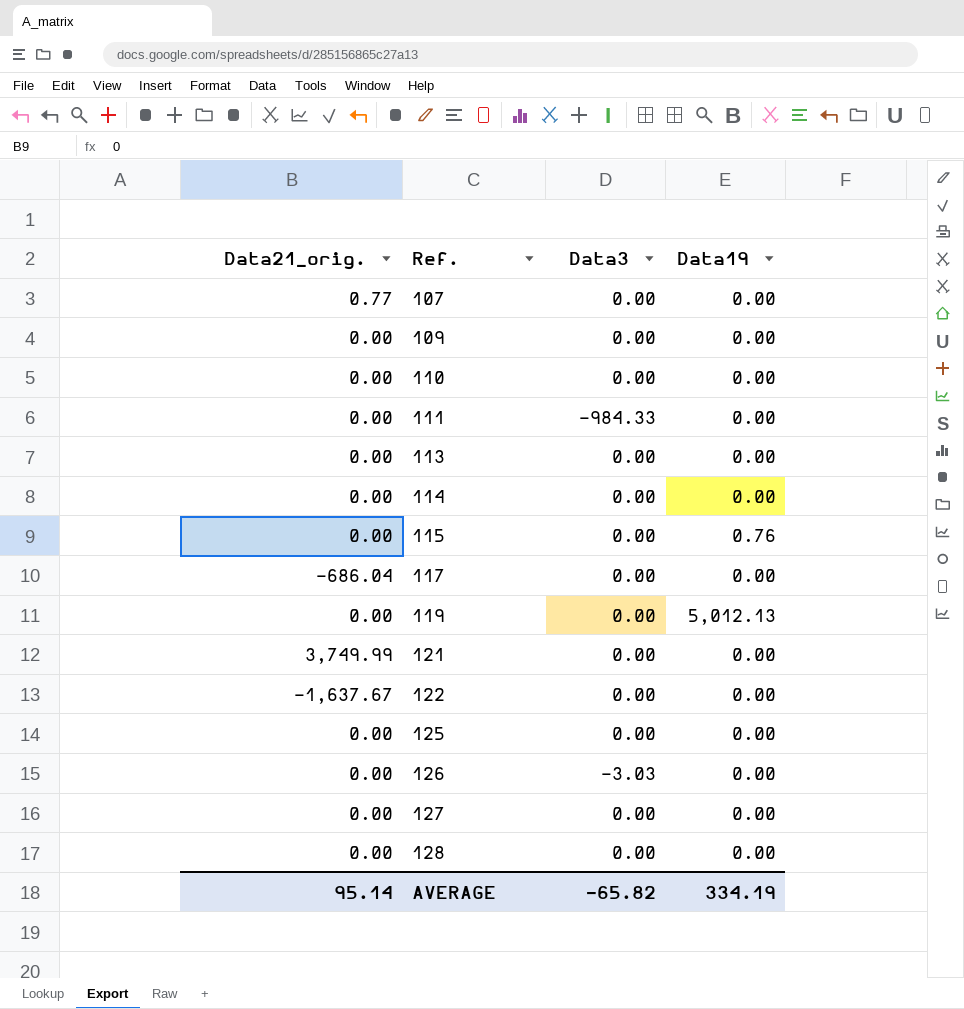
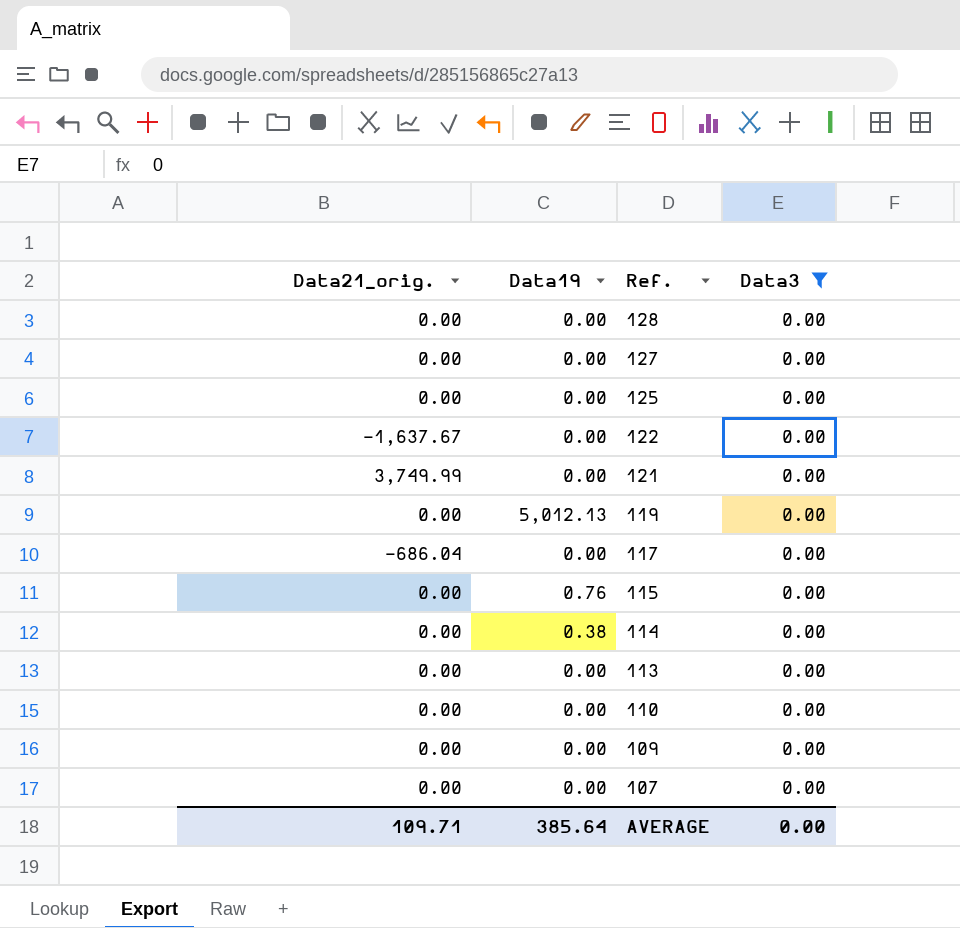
filter: none -> Data3 = 0.00
row order: Ref. ascending -> Ref. descending
column Data19 | position: 4 -> 2
114 | Data19: 0.00 -> 0.38
107 | Data21_orig.: 0.77 -> 0.00
AVERAGE | Data21_orig.: 95.14 -> 109.71
AVERAGE | Data19: 334.19 -> 385.64
AVERAGE | Data3: -65.82 -> 0.00

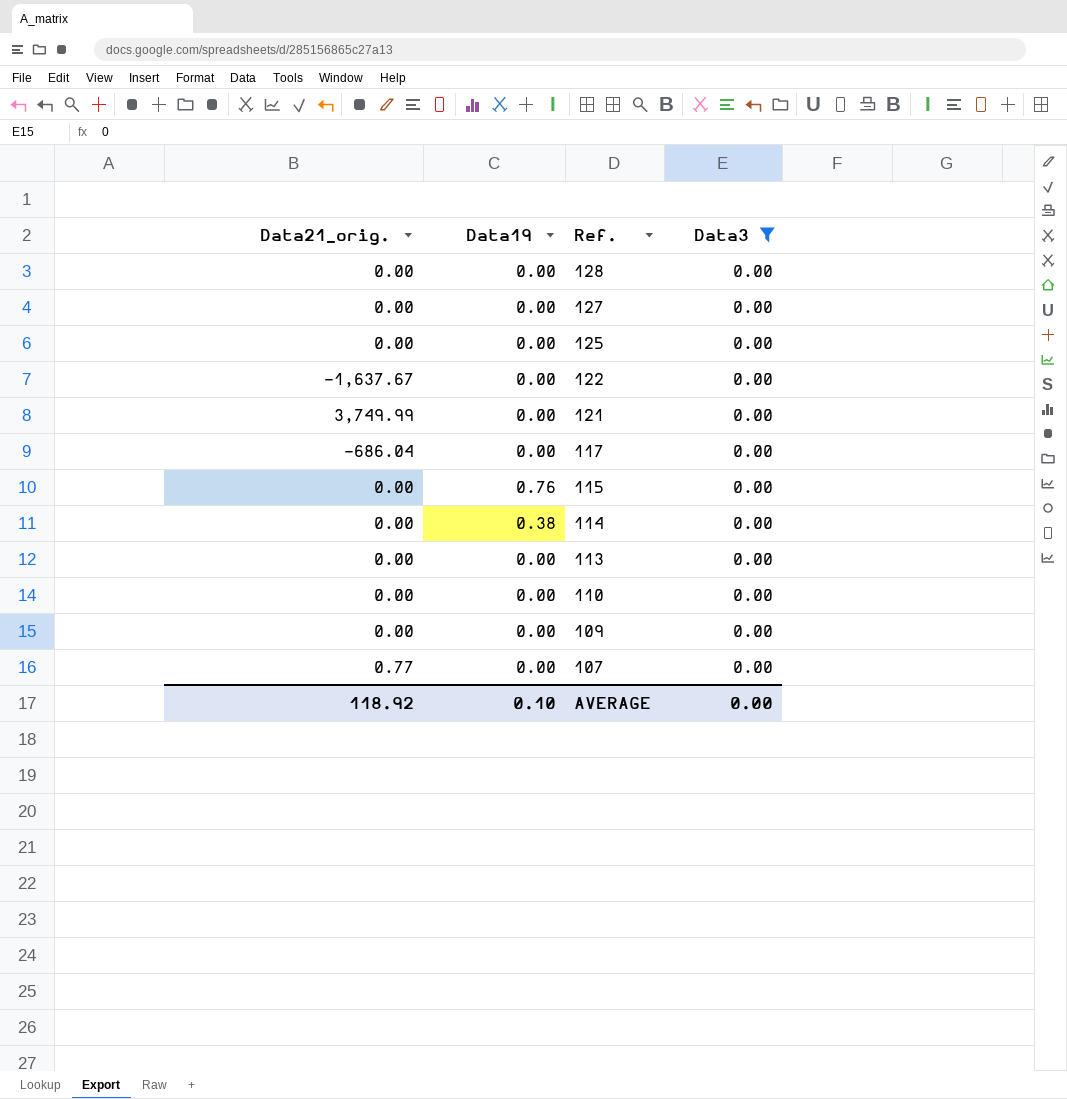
row 119: 0.00 | 5,012.13 | 0.00 -> none
107 | Data21_orig.: 0.00 -> 0.77
AVERAGE | Data21_orig.: 109.71 -> 118.92
AVERAGE | Data19: 385.64 -> 0.10

